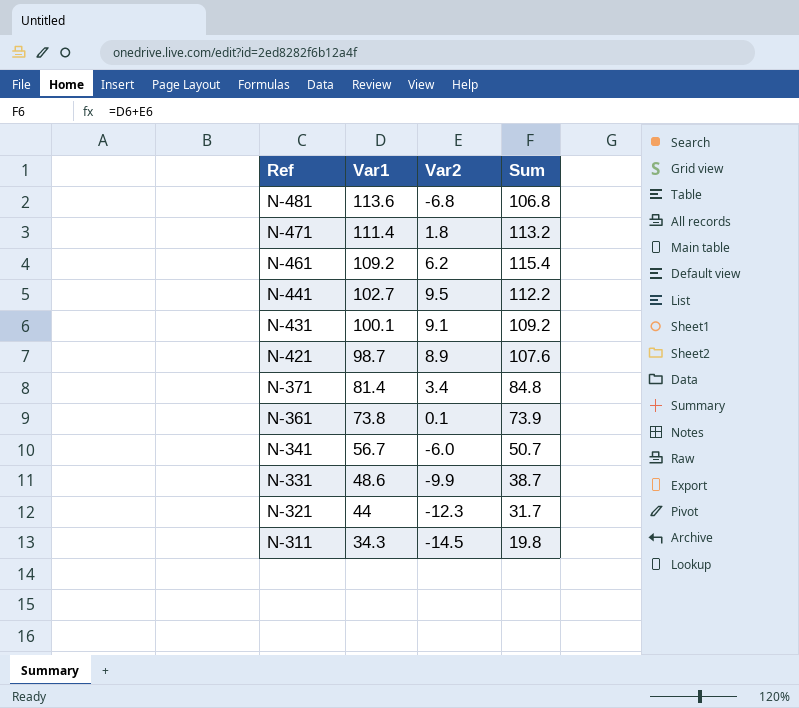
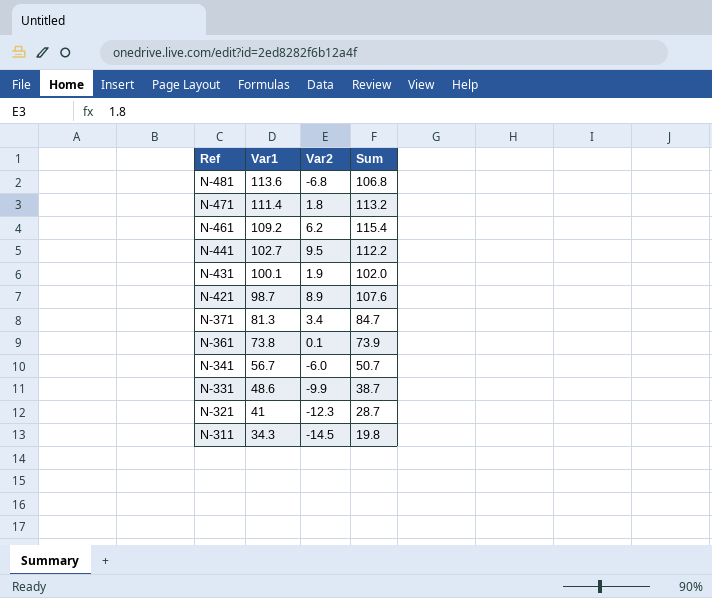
N-431 | Var2: 9.1 -> 1.9
N-431 | Sum: 109.2 -> 102.0
N-371 | Var1: 81.4 -> 81.3
N-371 | Sum: 84.8 -> 84.7
N-321 | Var1: 44 -> 41
N-321 | Sum: 31.7 -> 28.7

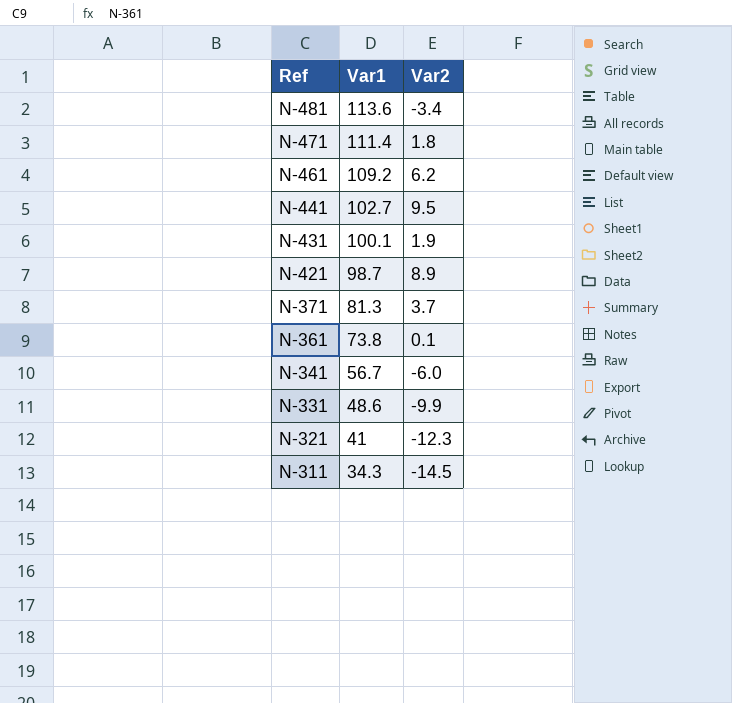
column Sum | formula: [Var1] + [Var2] -> none
N-481 | Var2: -6.8 -> -3.4
N-371 | Var2: 3.4 -> 3.7

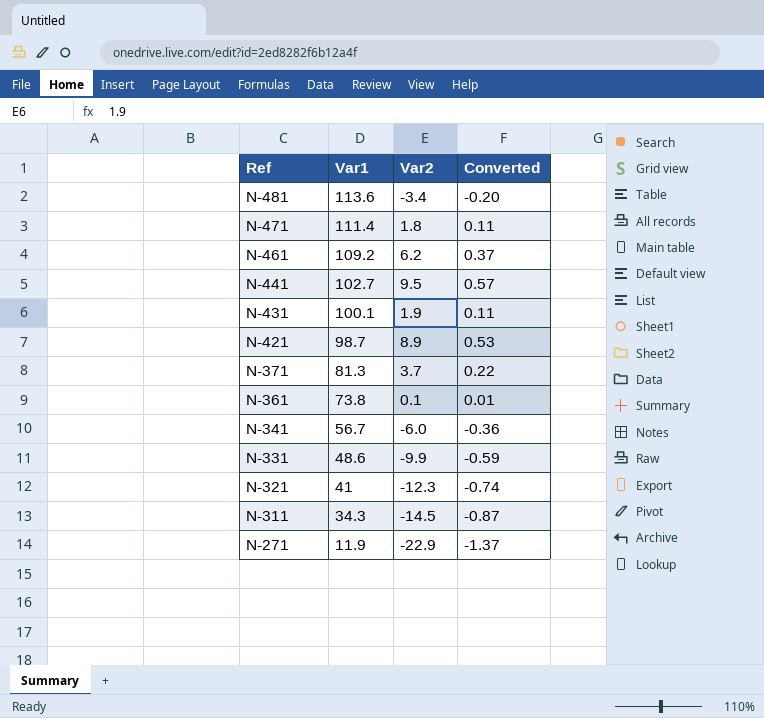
column Converted | formula: none -> [Var2] * 0.06
row N-271: none -> 11.9 | -22.9 | -1.37

